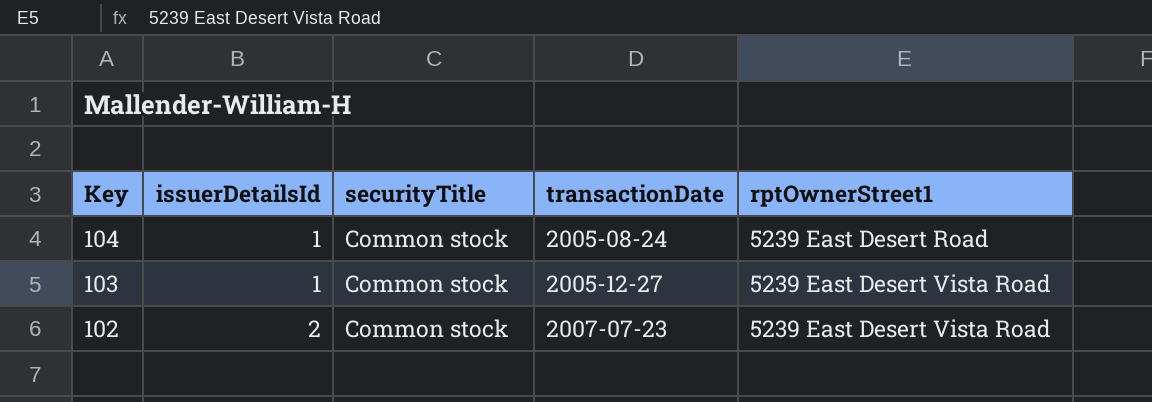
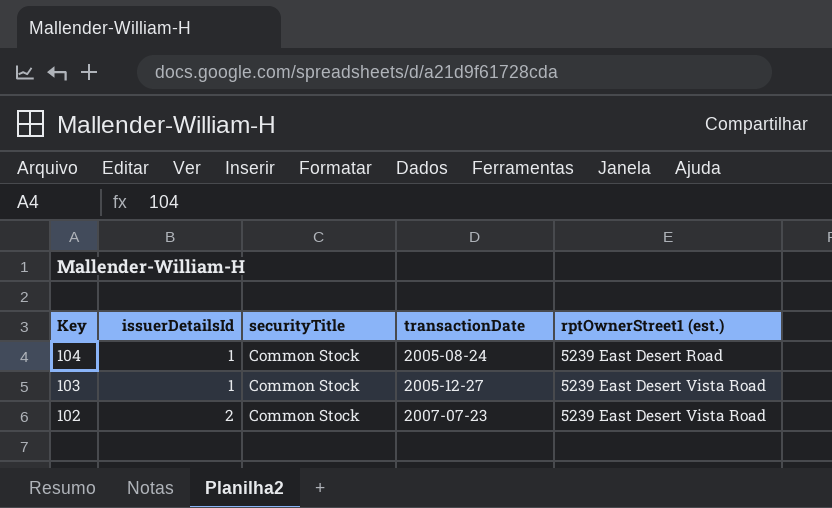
column name: rptOwnerStreet1 -> rptOwnerStreet1 (est.)
104 | securityTitle: Common stock -> Common Stock
103 | securityTitle: Common stock -> Common Stock
102 | securityTitle: Common stock -> Common Stock

